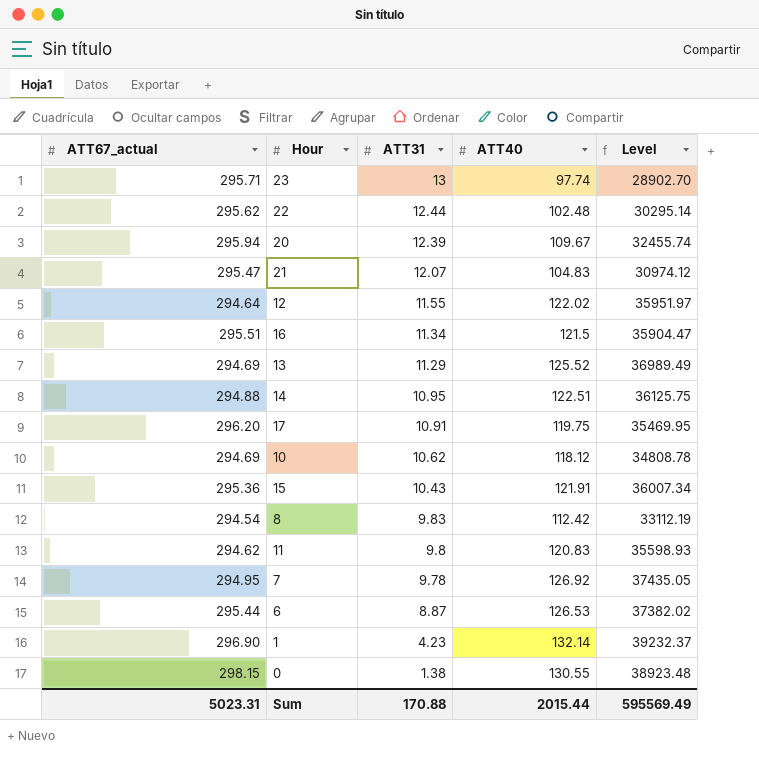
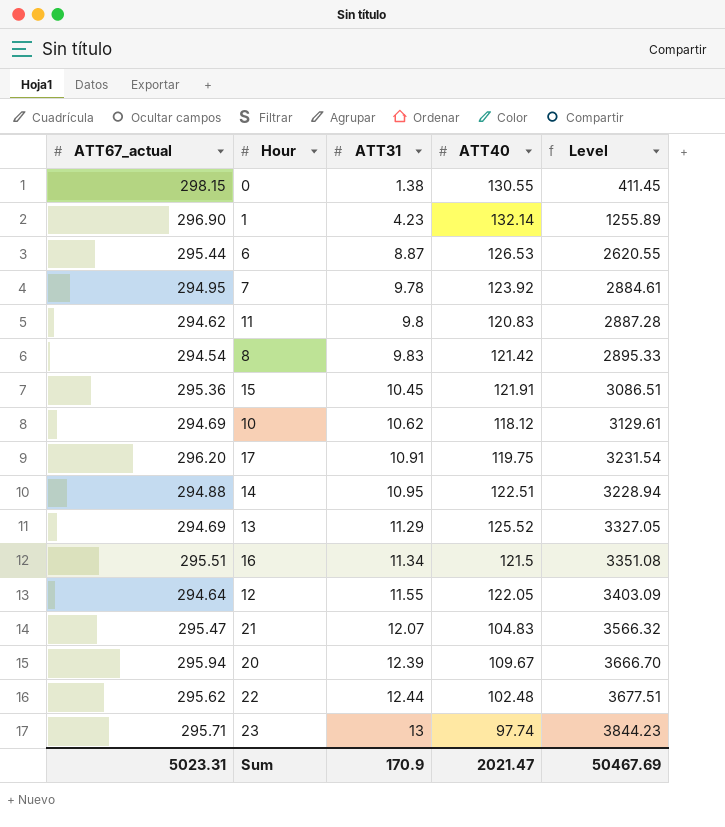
row order: ATT31 descending -> ATT31 ascending
column Level | formula: [ATT67_actual] * [ATT40] -> [ATT67_actual] * [ATT31]
7 | ATT40: 126.92 -> 123.92
8 | ATT40: 112.42 -> 121.42
15 | ATT31: 10.43 -> 10.45
12 | ATT40: 122.02 -> 122.05
Sum | ATT31: 170.88 -> 170.9
Sum | ATT40: 2015.44 -> 2021.47
Sum | Level: 595569.49 -> 50467.69

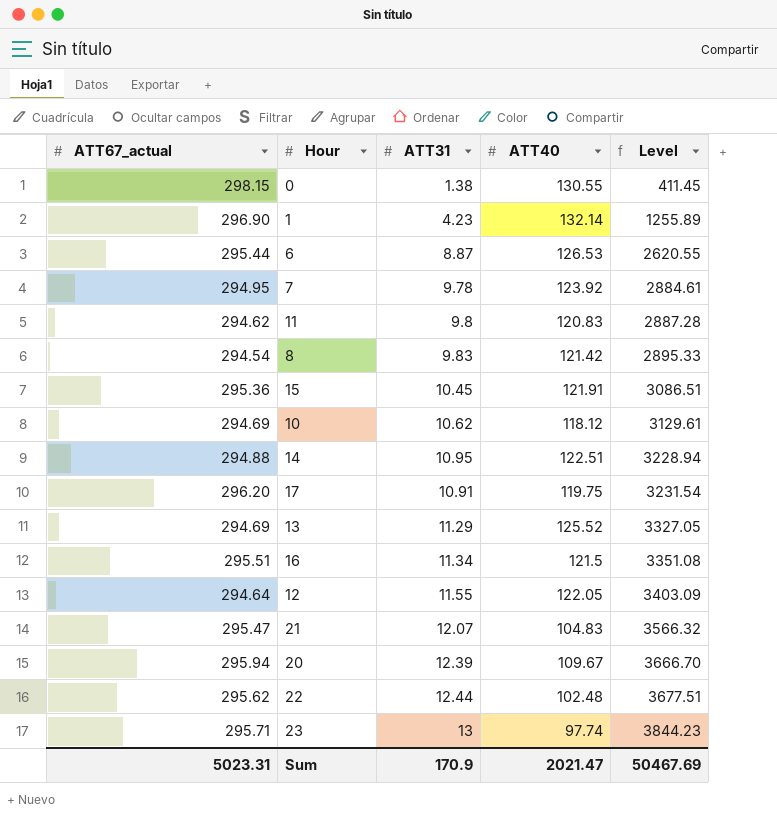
row order: ATT31 ascending -> Level ascending

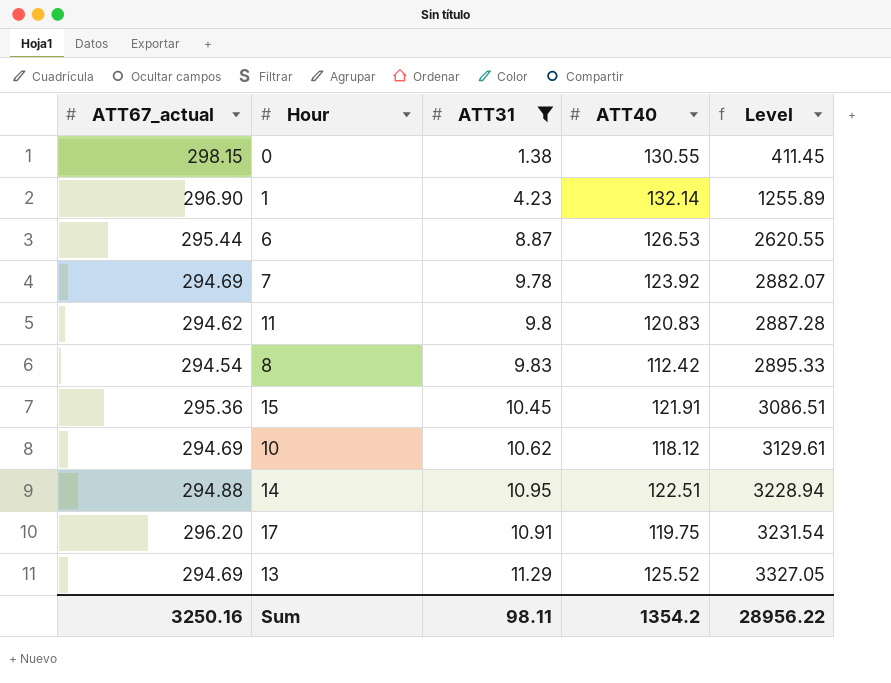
filter: none -> ATT31 <= 11.29
7 | ATT67_actual: 294.95 -> 294.69
7 | Level: 2884.61 -> 2882.07
8 | ATT40: 121.42 -> 112.42
Sum | ATT67_actual: 5023.31 -> 3250.16
Sum | ATT31: 170.9 -> 98.11
Sum | ATT40: 2021.47 -> 1354.2
Sum | Level: 50467.69 -> 28956.22

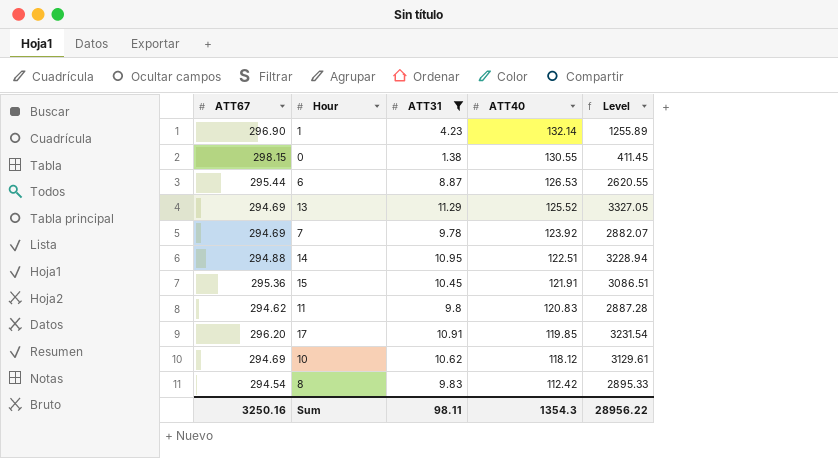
row order: Level ascending -> ATT40 descending
column name: ATT67_actual -> ATT67
17 | ATT40: 119.75 -> 119.85
Sum | ATT40: 1354.2 -> 1354.3

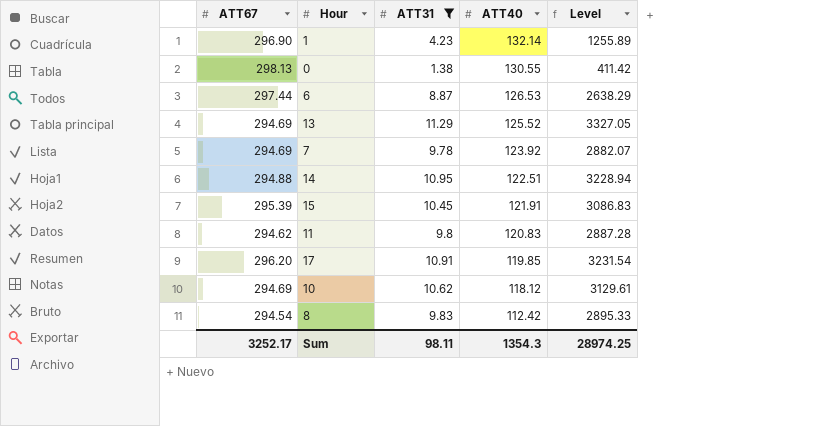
0 | ATT67: 298.15 -> 298.13
0 | Level: 411.45 -> 411.42
6 | ATT67: 295.44 -> 297.44
6 | Level: 2620.55 -> 2638.29
15 | ATT67: 295.36 -> 295.39
15 | Level: 3086.51 -> 3086.83
Sum | ATT67: 3250.16 -> 3252.17
Sum | Level: 28956.22 -> 28974.25

